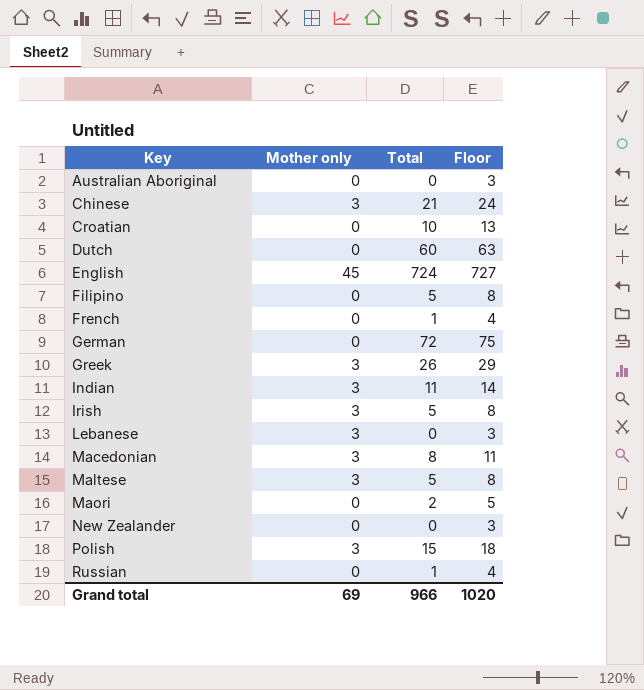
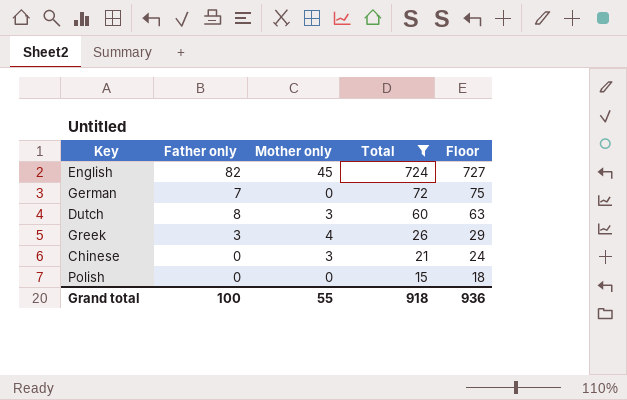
filter: none -> Total >= 15
row order: Key ascending -> Total descending
column Father only | position: none -> 2
Dutch | Mother only: 0 -> 3
Greek | Mother only: 3 -> 4
Polish | Mother only: 3 -> 0
Grand total | Mother only: 69 -> 55
Grand total | Total: 966 -> 918
Grand total | Floor: 1020 -> 936

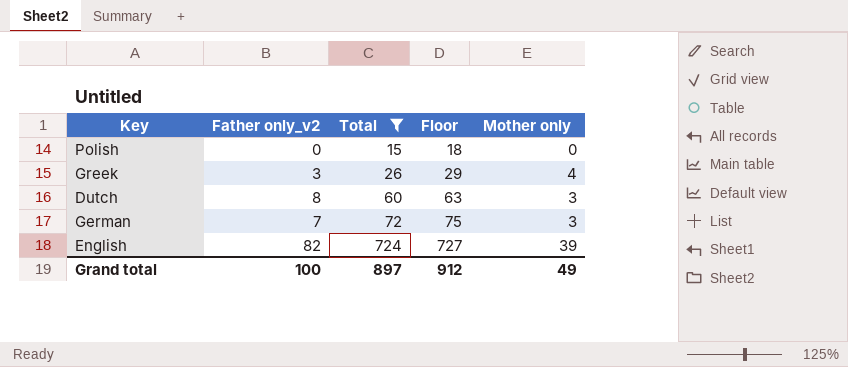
row order: Total descending -> Total ascending
column name: Father only -> Father only_v2
column Mother only | position: 3 -> 5
row Chinese: 0 | 3 | 21 | 24 -> none
German | Mother only: 0 -> 3
English | Mother only: 45 -> 39
Grand total | Total: 918 -> 897
Grand total | Floor: 936 -> 912
Grand total | Mother only: 55 -> 49

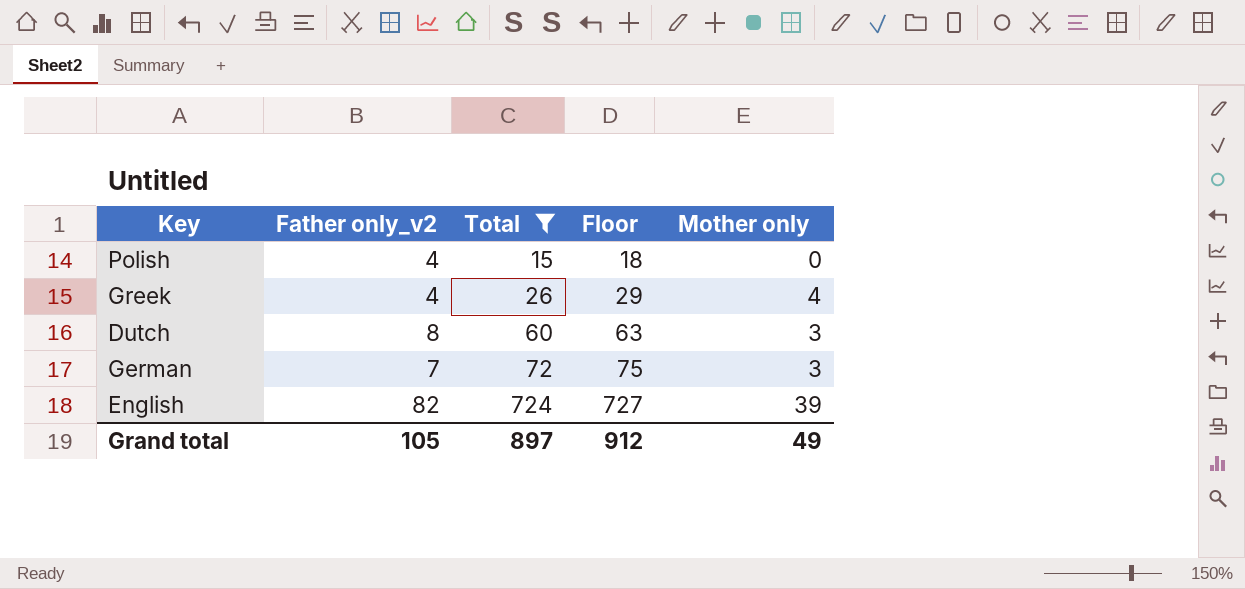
Polish | Father only_v2: 0 -> 4
Greek | Father only_v2: 3 -> 4
Grand total | Father only_v2: 100 -> 105

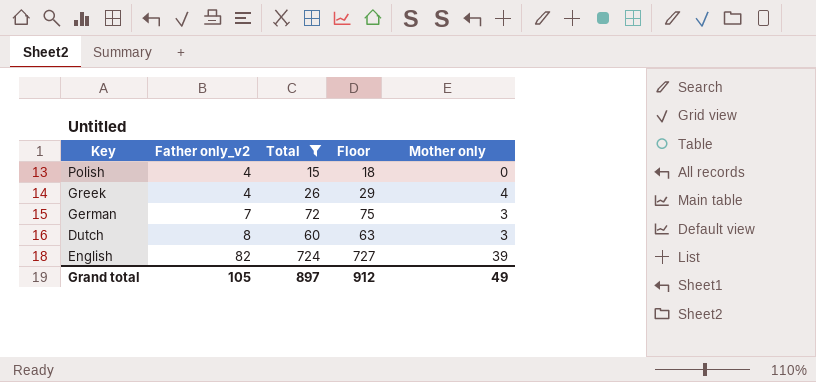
row order: Total ascending -> Father only_v2 ascending

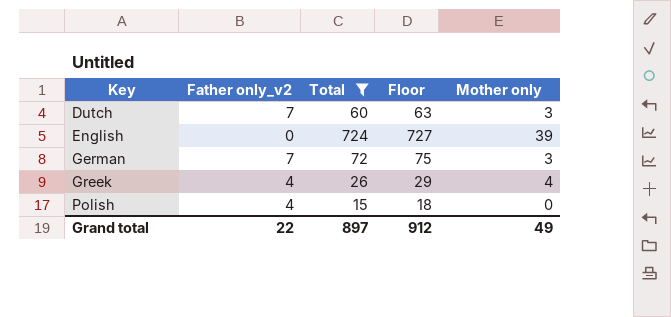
row order: Father only_v2 ascending -> Key ascending
Dutch | Father only_v2: 8 -> 7
English | Father only_v2: 82 -> 0
Grand total | Father only_v2: 105 -> 22

